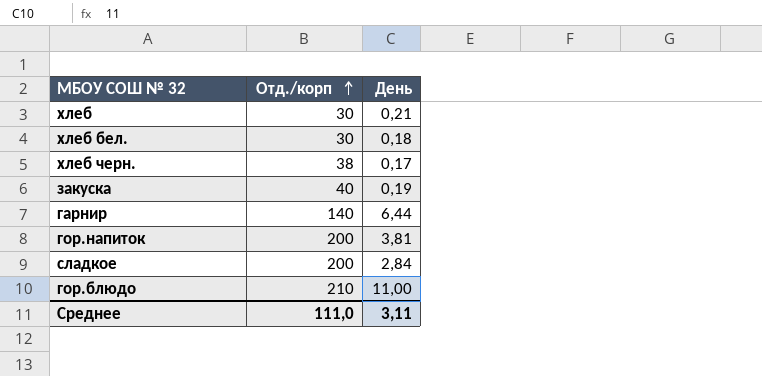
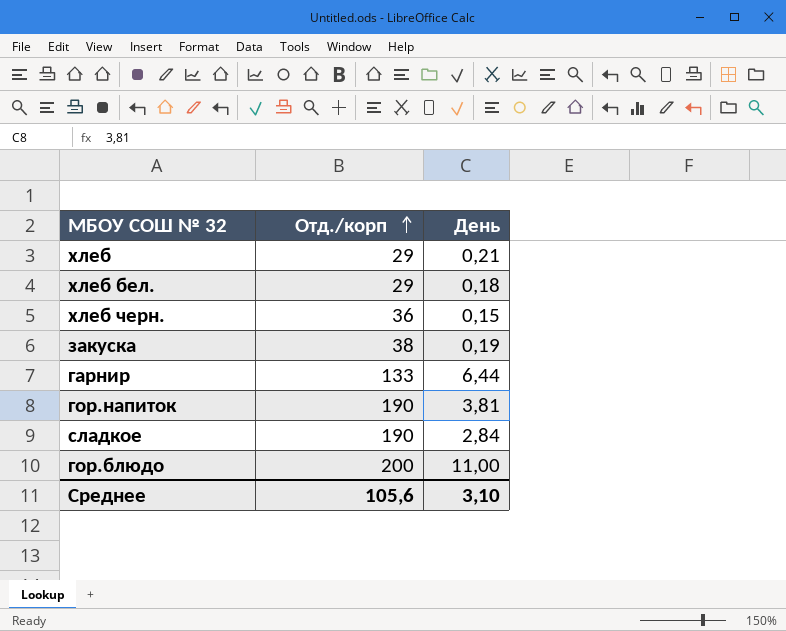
хлеб | Отд./корп: 30 -> 29
хлеб бел. | Отд./корп: 30 -> 29
хлеб черн. | Отд./корп: 38 -> 36
хлеб черн. | День: 0,17 -> 0,15
закуска | Отд./корп: 40 -> 38
гарнир | Отд./корп: 140 -> 133
гор.напиток | Отд./корп: 200 -> 190
сладкое | Отд./корп: 200 -> 190
гор.блюдо | Отд./корп: 210 -> 200
Среднее | Отд./корп: 111,0 -> 105,6
Среднее | День: 3,11 -> 3,10

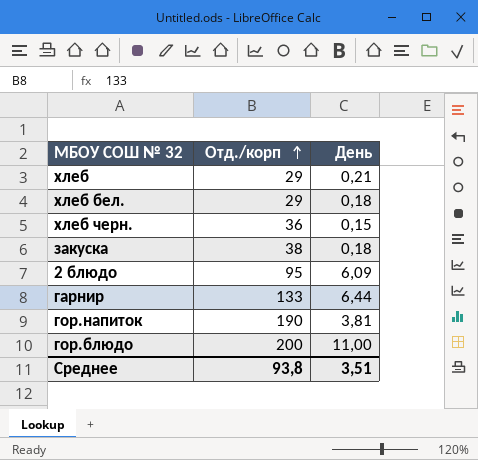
row сладкое: 190 | 2,84 -> none
закуска | День: 0,19 -> 0,18
row 2 блюдо: none -> 95 | 6,09
Среднее | Отд./корп: 105,6 -> 93,8
Среднее | День: 3,10 -> 3,51

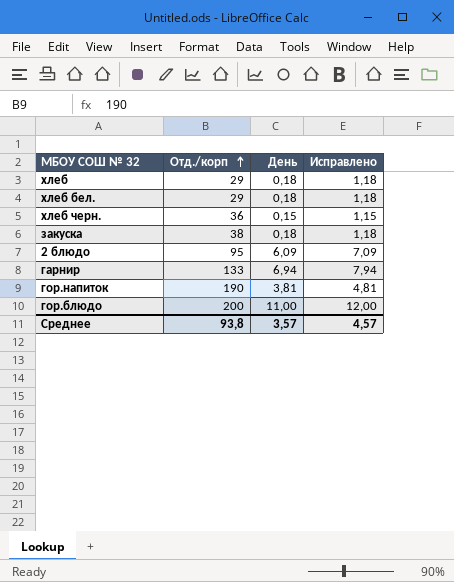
column Исправлено | formula: none -> [День] + 1
хлеб | День: 0,21 -> 0,18
гарнир | День: 6,44 -> 6,94
Среднее | День: 3,51 -> 3,57

